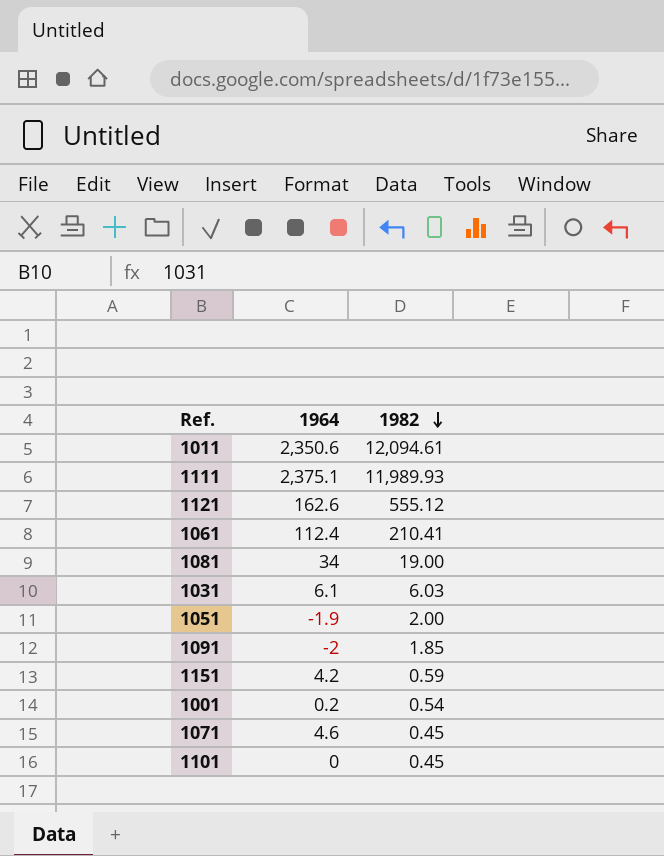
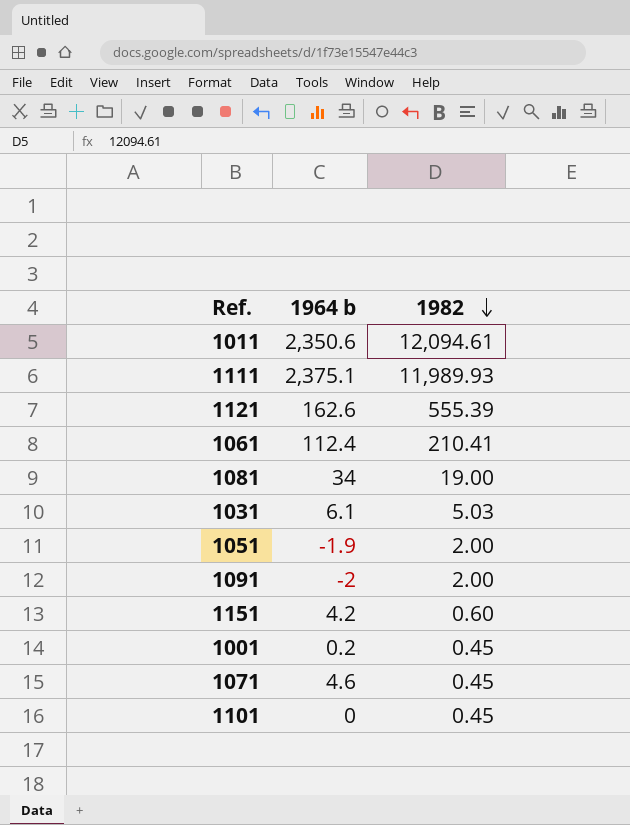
column name: 1964 -> 1964 b
1121 | 1982: 555.12 -> 555.39
1031 | 1982: 6.03 -> 5.03
1091 | 1982: 1.85 -> 2.00
1151 | 1982: 0.59 -> 0.60
1001 | 1982: 0.54 -> 0.45

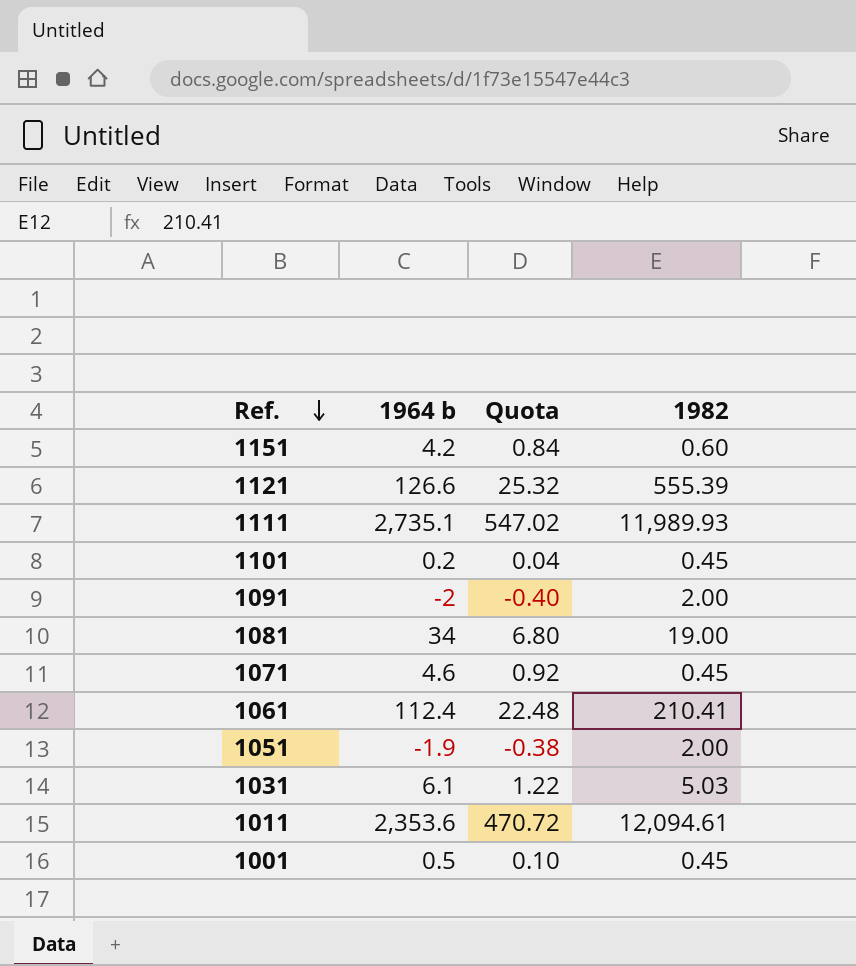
row order: 1982 descending -> Ref. descending
column Quota | formula: none -> [1964 b] * 0.2
1121 | 1964 b: 162.6 -> 126.6
1111 | 1964 b: 2,375.1 -> 2,735.1
1101 | 1964 b: 0 -> 0.2
1011 | 1964 b: 2,350.6 -> 2,353.6
1001 | 1964 b: 0.2 -> 0.5

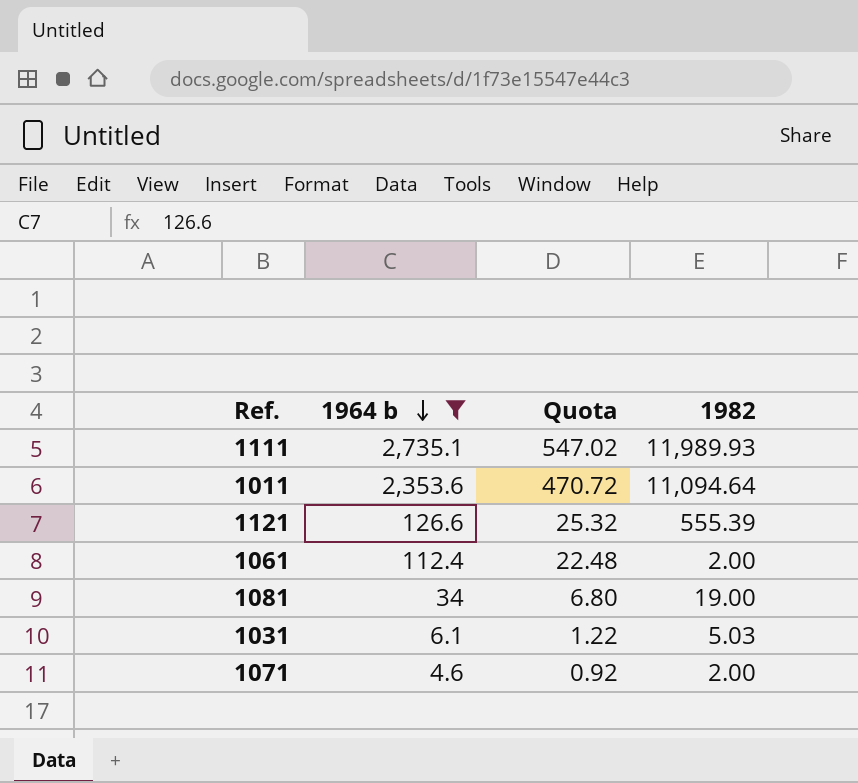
filter: none -> 1964 b >= 4.6
row order: Ref. descending -> 1964 b descending
1011 | 1982: 12,094.61 -> 11,094.64
1061 | 1982: 210.41 -> 2.00
1071 | 1982: 0.45 -> 2.00

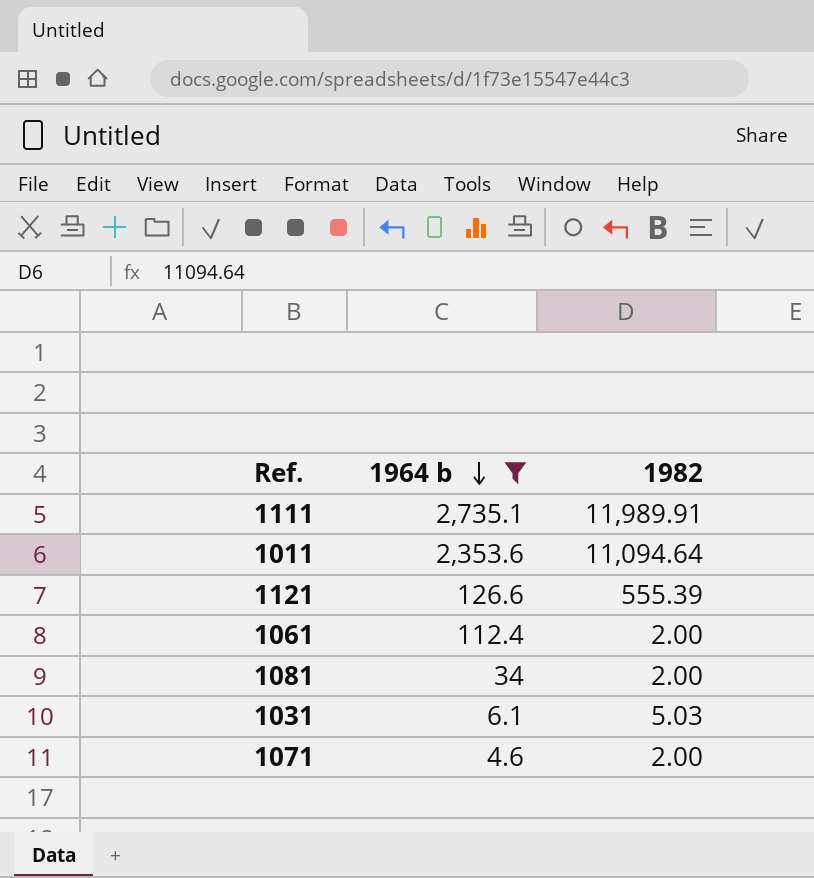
column Quota | formula: [1964 b] * 0.2 -> none
1111 | 1982: 11,989.93 -> 11,989.91
1081 | 1982: 19.00 -> 2.00

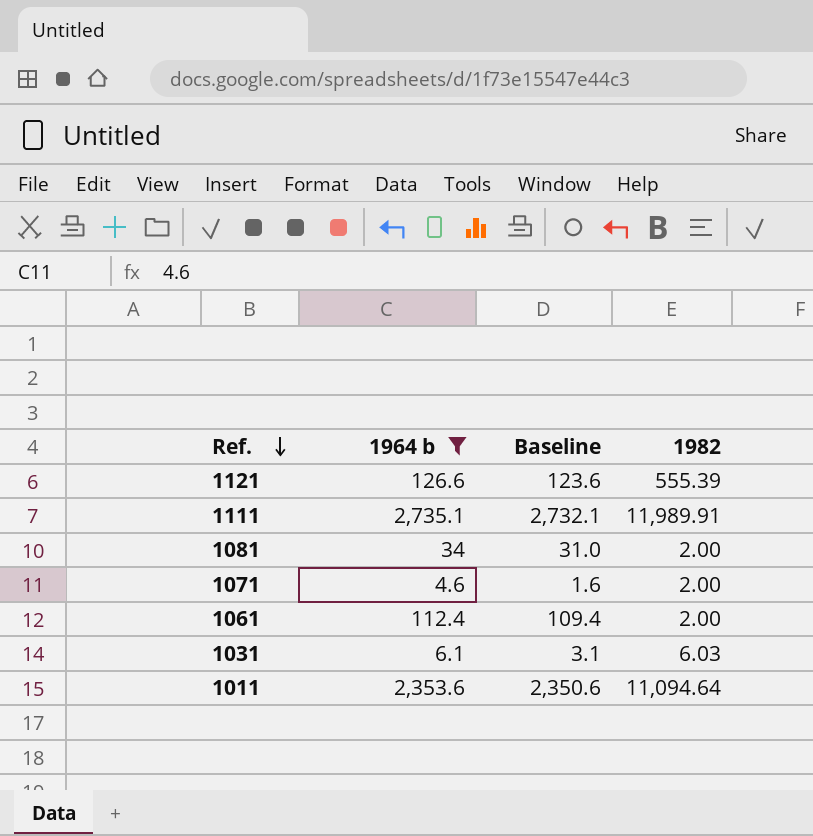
row order: 1964 b descending -> Ref. descending
column Baseline | formula: none -> [1964 b] - 3
1031 | 1982: 5.03 -> 6.03

